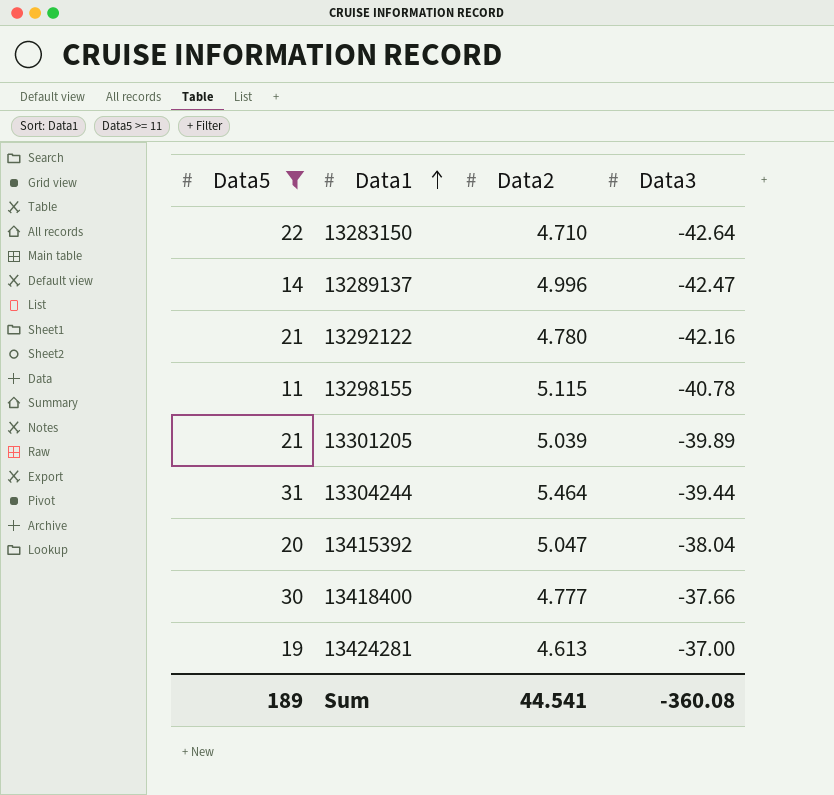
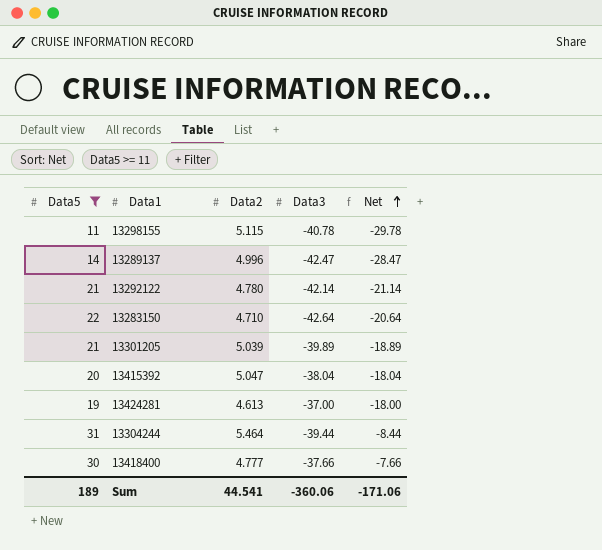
row order: Data1 ascending -> Net ascending
column Net | formula: none -> [Data5] + [Data3]
13292122 | Data3: -42.16 -> -42.14
Sum | Data3: -360.08 -> -360.06

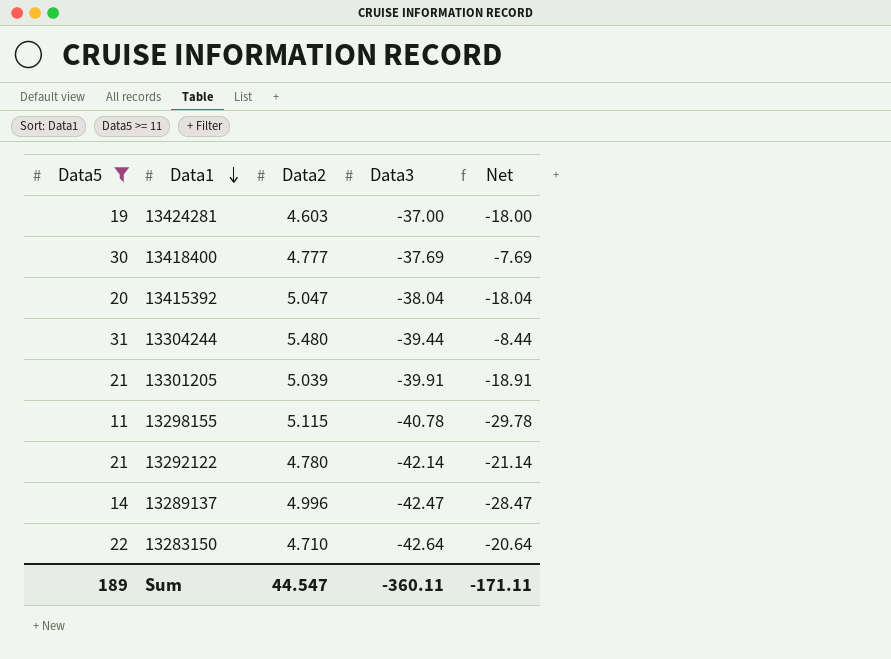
row order: Net ascending -> Data1 descending
13424281 | Data2: 4.613 -> 4.603
13418400 | Data3: -37.66 -> -37.69
13418400 | Net: -7.66 -> -7.69
13304244 | Data2: 5.464 -> 5.480
13301205 | Data3: -39.89 -> -39.91
13301205 | Net: -18.89 -> -18.91
Sum | Data2: 44.541 -> 44.547
Sum | Data3: -360.06 -> -360.11
Sum | Net: -171.06 -> -171.11

